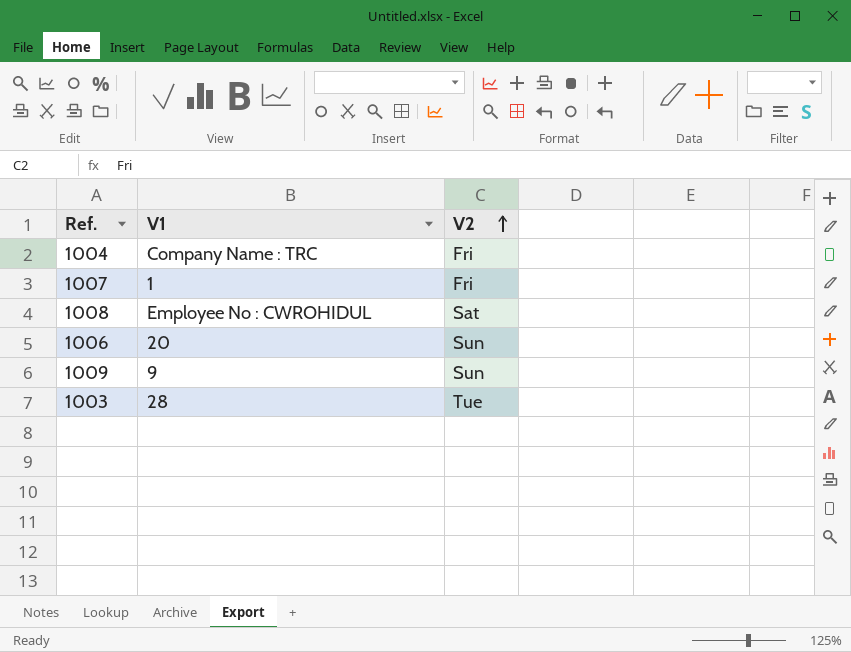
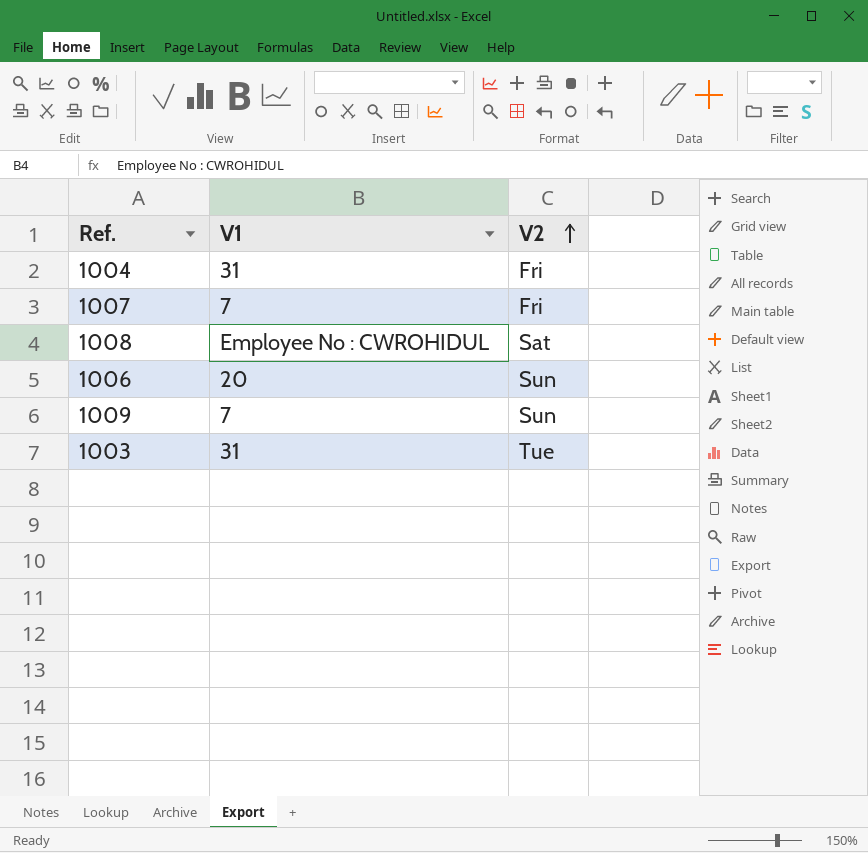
1004 | V1: Company Name : TRC -> 31
1007 | V1: 1 -> 7
1009 | V1: 9 -> 7
1003 | V1: 28 -> 31

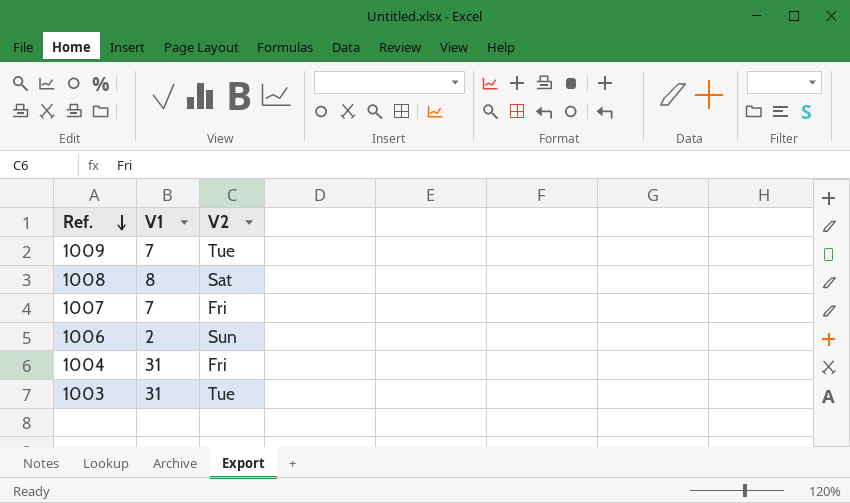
row order: V2 ascending -> Ref. descending
1009 | V2: Sun -> Tue
1008 | V1: Employee No : CWROHIDUL -> 8
1006 | V1: 20 -> 2

